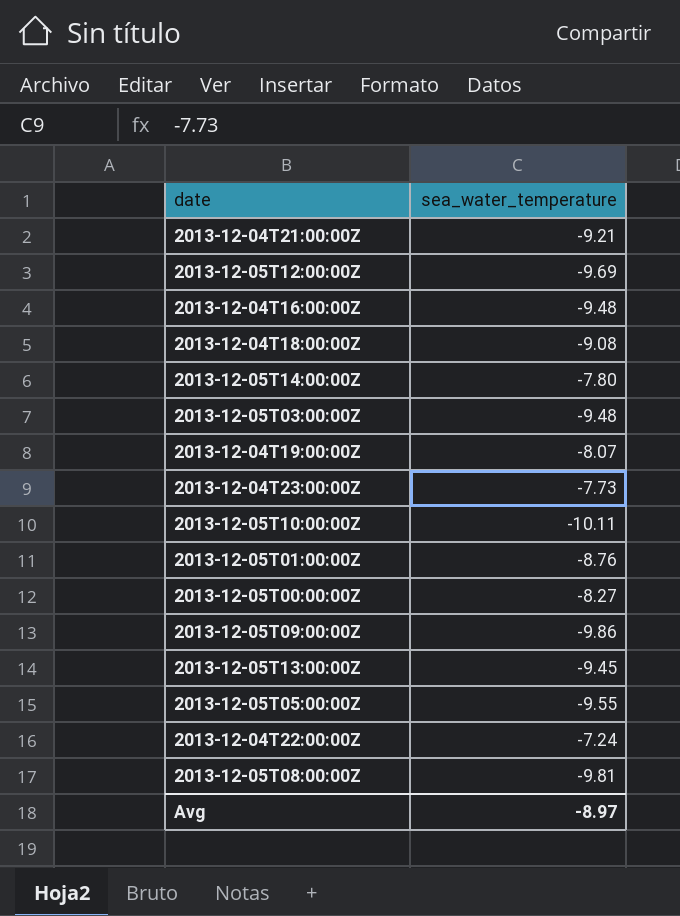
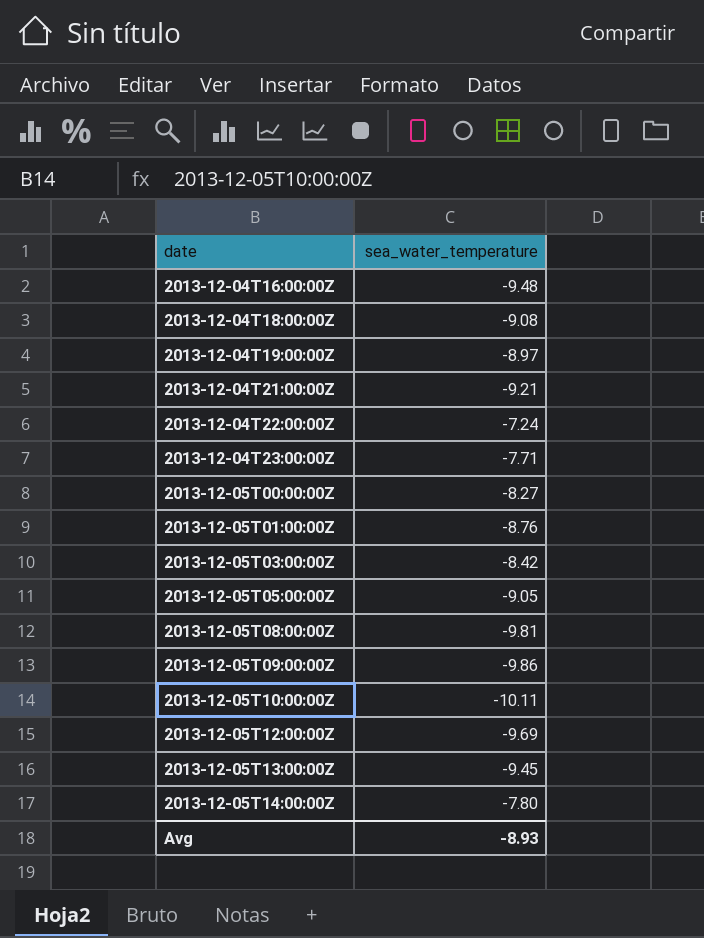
row order: none -> date ascending
2013-12-04T19:00:00Z | sea_water_temperature: -8.07 -> -8.97
2013-12-04T23:00:00Z | sea_water_temperature: -7.73 -> -7.71
2013-12-05T03:00:00Z | sea_water_temperature: -9.48 -> -8.42
2013-12-05T05:00:00Z | sea_water_temperature: -9.55 -> -9.05
Avg | sea_water_temperature: -8.97 -> -8.93

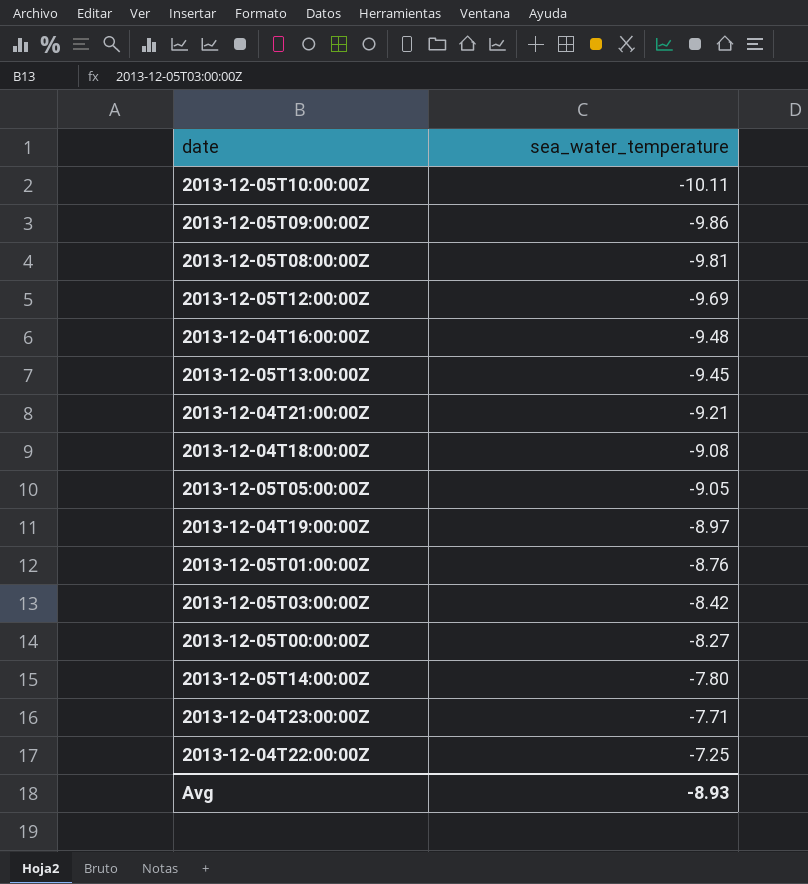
row order: date ascending -> sea_water_temperature ascending
2013-12-04T22:00:00Z | sea_water_temperature: -7.24 -> -7.25

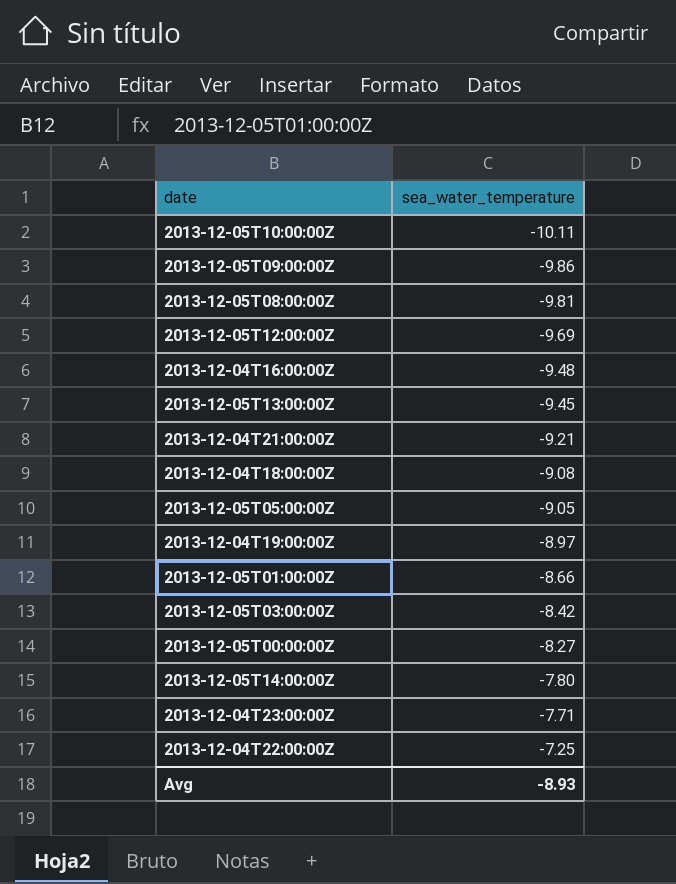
2013-12-05T01:00:00Z | sea_water_temperature: -8.76 -> -8.66

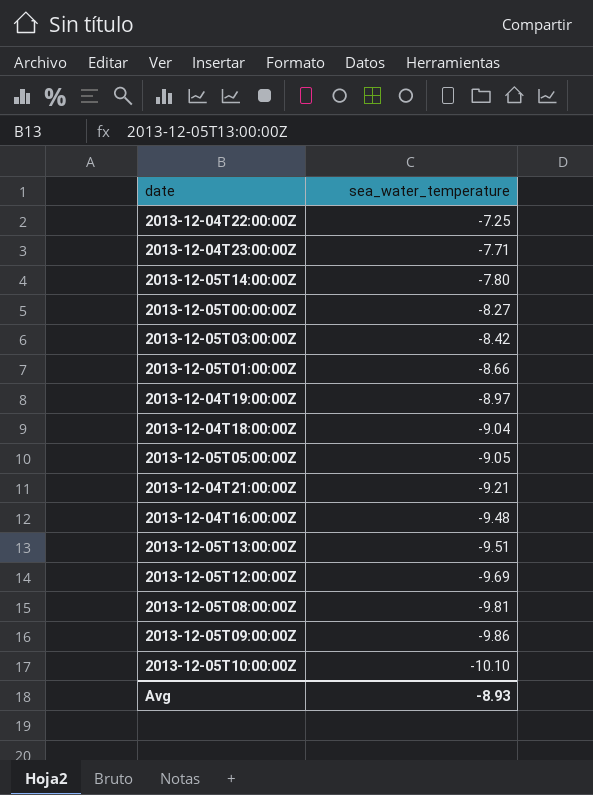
row order: sea_water_temperature ascending -> sea_water_temperature descending
2013-12-04T18:00:00Z | sea_water_temperature: -9.08 -> -9.04
2013-12-05T13:00:00Z | sea_water_temperature: -9.45 -> -9.51
2013-12-05T10:00:00Z | sea_water_temperature: -10.11 -> -10.10

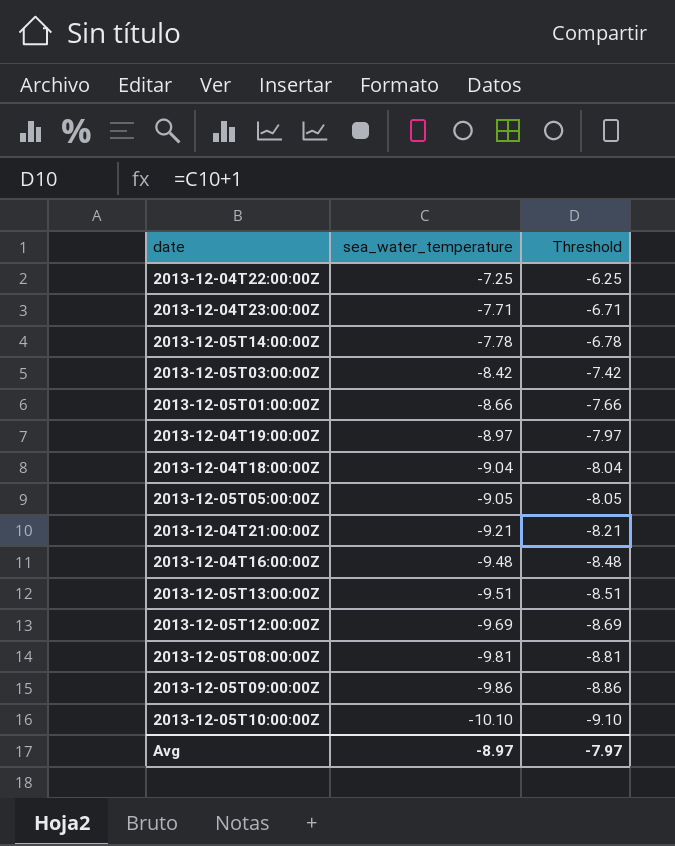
column Threshold | formula: none -> [sea_water_temperature] + 1
row 2013-12-05T00:00:00Z: -8.27 -> none
2013-12-05T14:00:00Z | sea_water_temperature: -7.80 -> -7.78
Avg | sea_water_temperature: -8.93 -> -8.97

